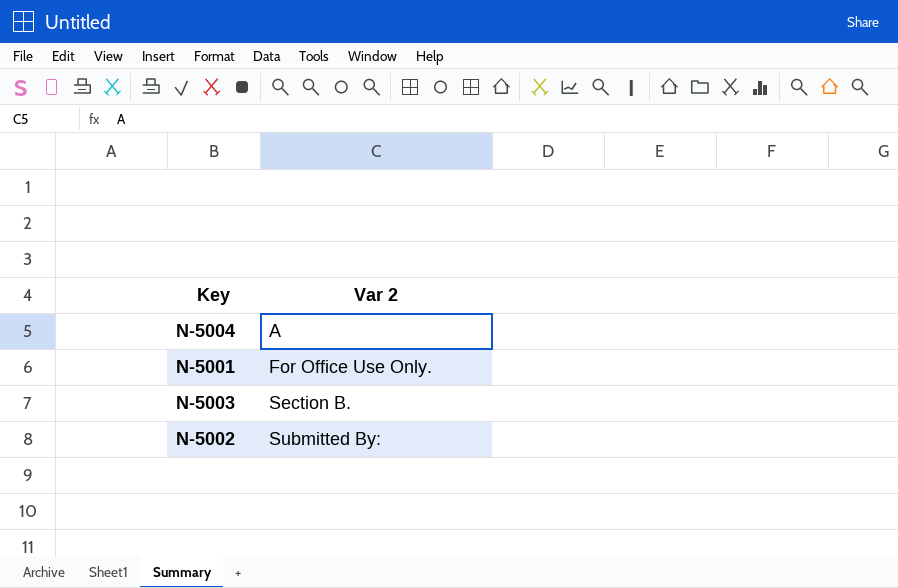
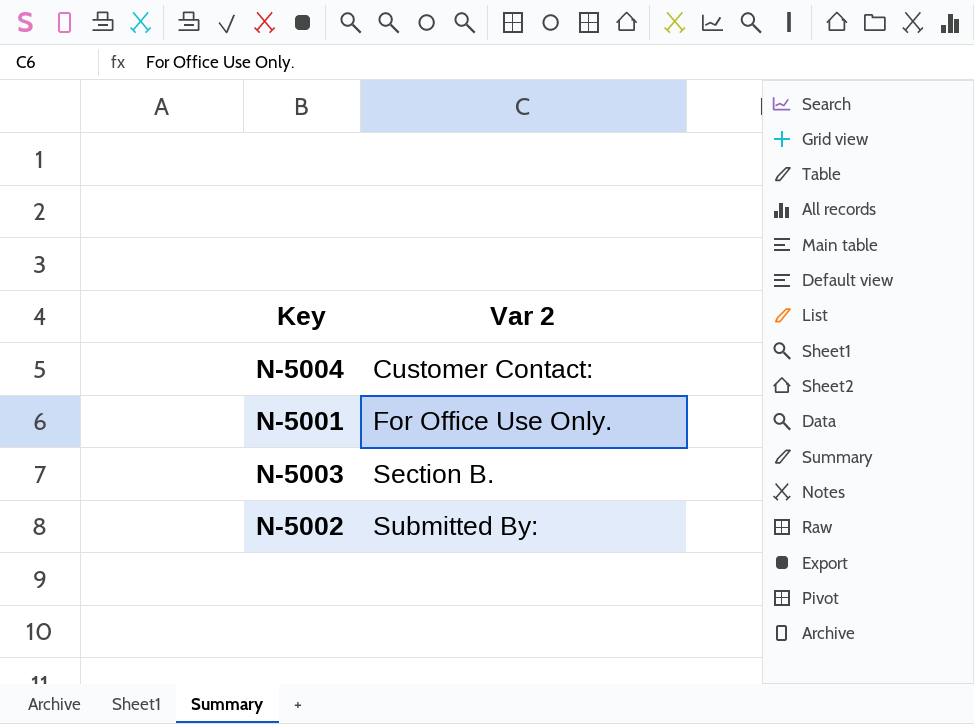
N-5004 | Var 2: A -> Customer Contact:

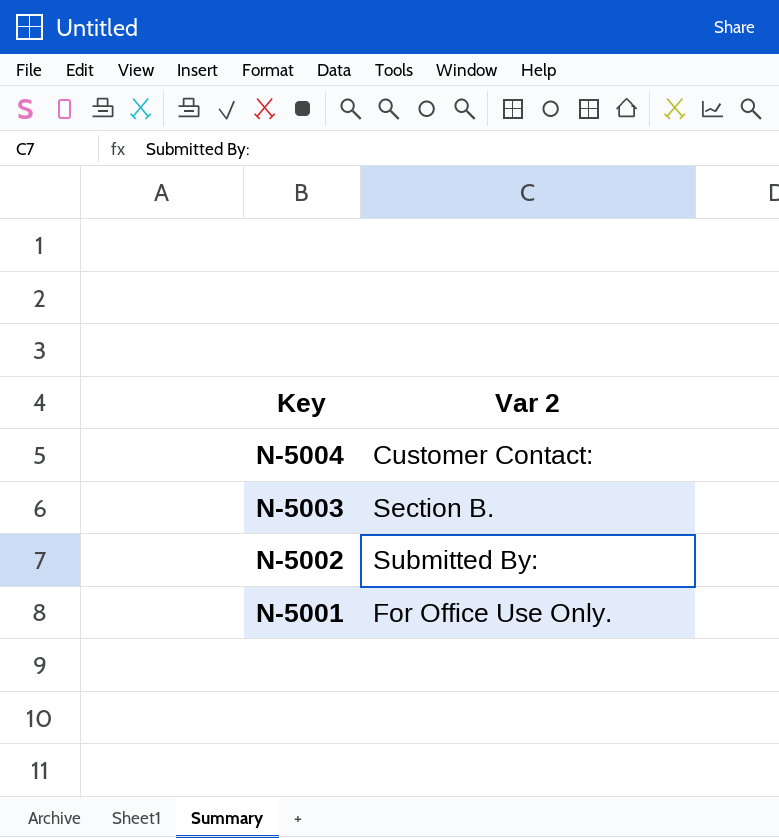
row order: Var 2 ascending -> Key descending

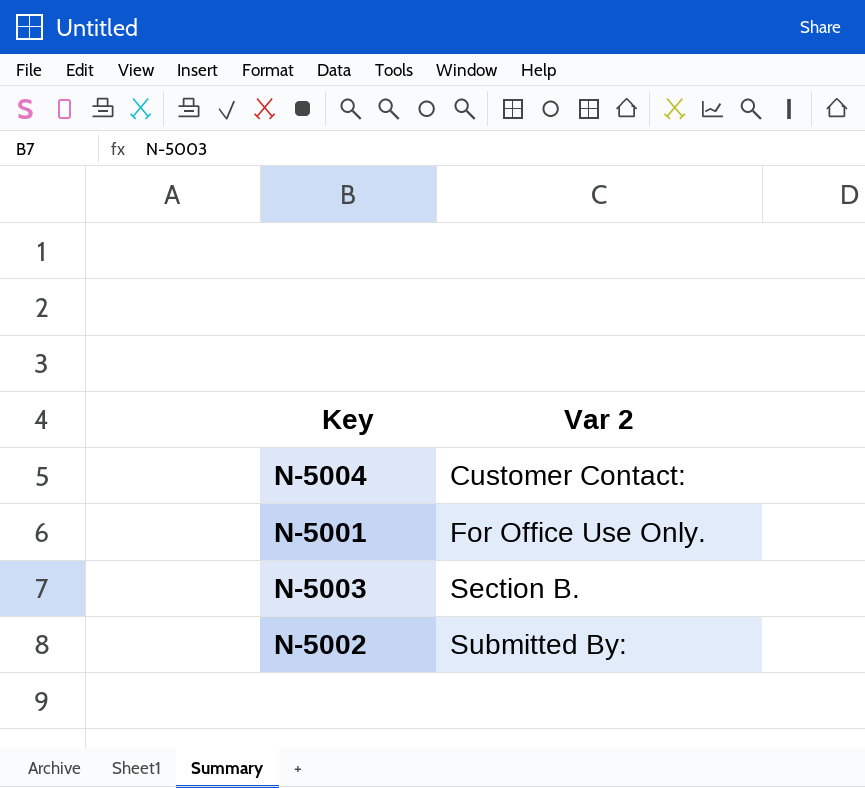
row order: Key descending -> Var 2 ascending

